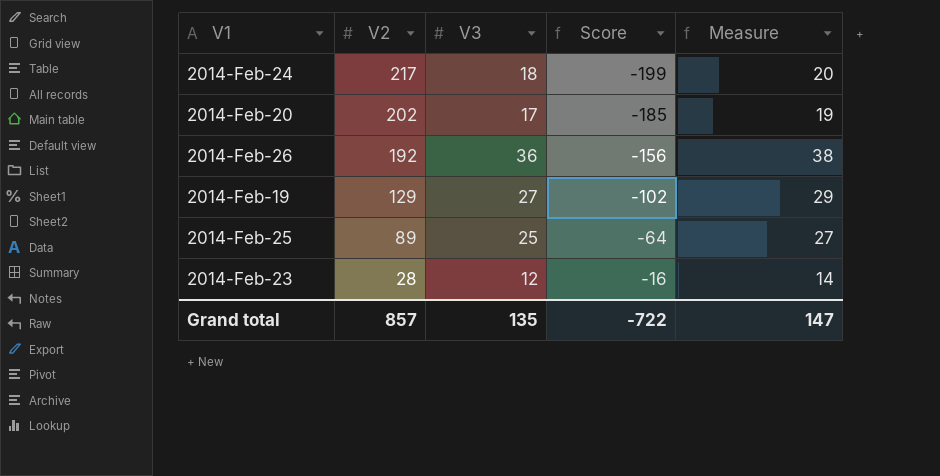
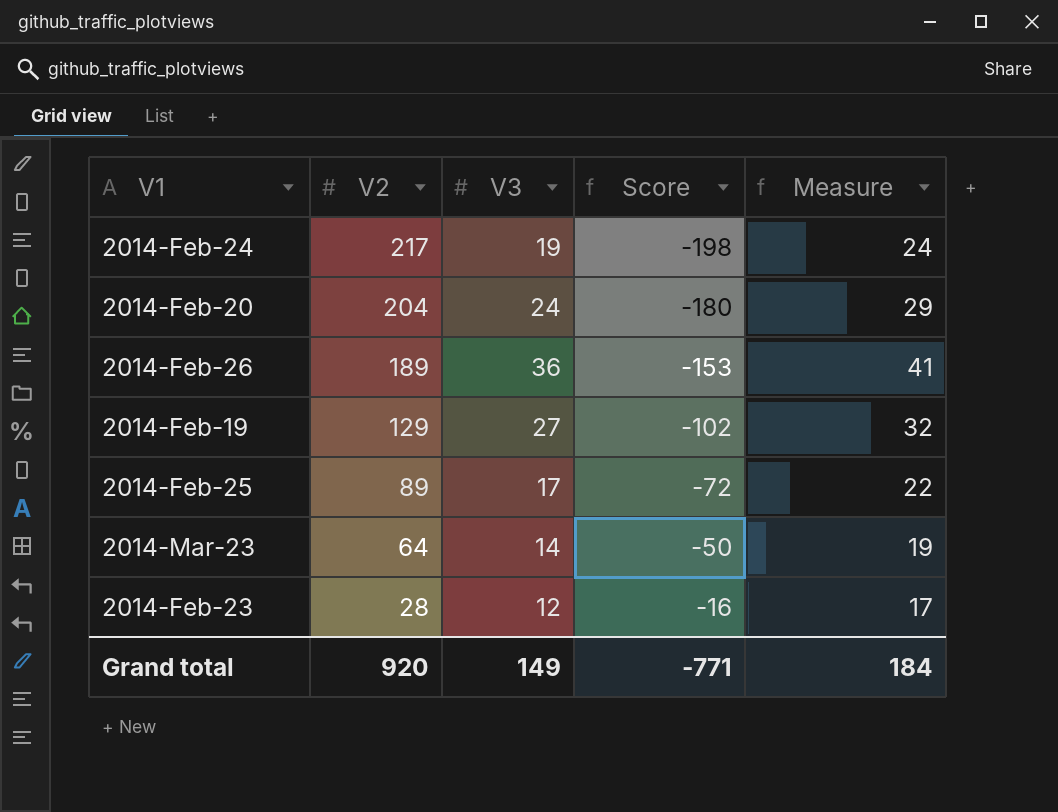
column Measure | formula: [V3] + 2 -> [V3] + 5
2014-Feb-24 | V3: 18 -> 19
2014-Feb-24 | Score: -199 -> -198
2014-Feb-20 | V2: 202 -> 204
2014-Feb-20 | V3: 17 -> 24
2014-Feb-20 | Score: -185 -> -180
2014-Feb-26 | V2: 192 -> 189
2014-Feb-26 | Score: -156 -> -153
2014-Feb-25 | V3: 25 -> 17
2014-Feb-25 | Score: -64 -> -72
row 2014-Mar-23: none -> 64 | 14 | -50 | 19
Grand total | V2: 857 -> 920
Grand total | V3: 135 -> 149
Grand total | Score: -722 -> -771
Grand total | Measure: 147 -> 184

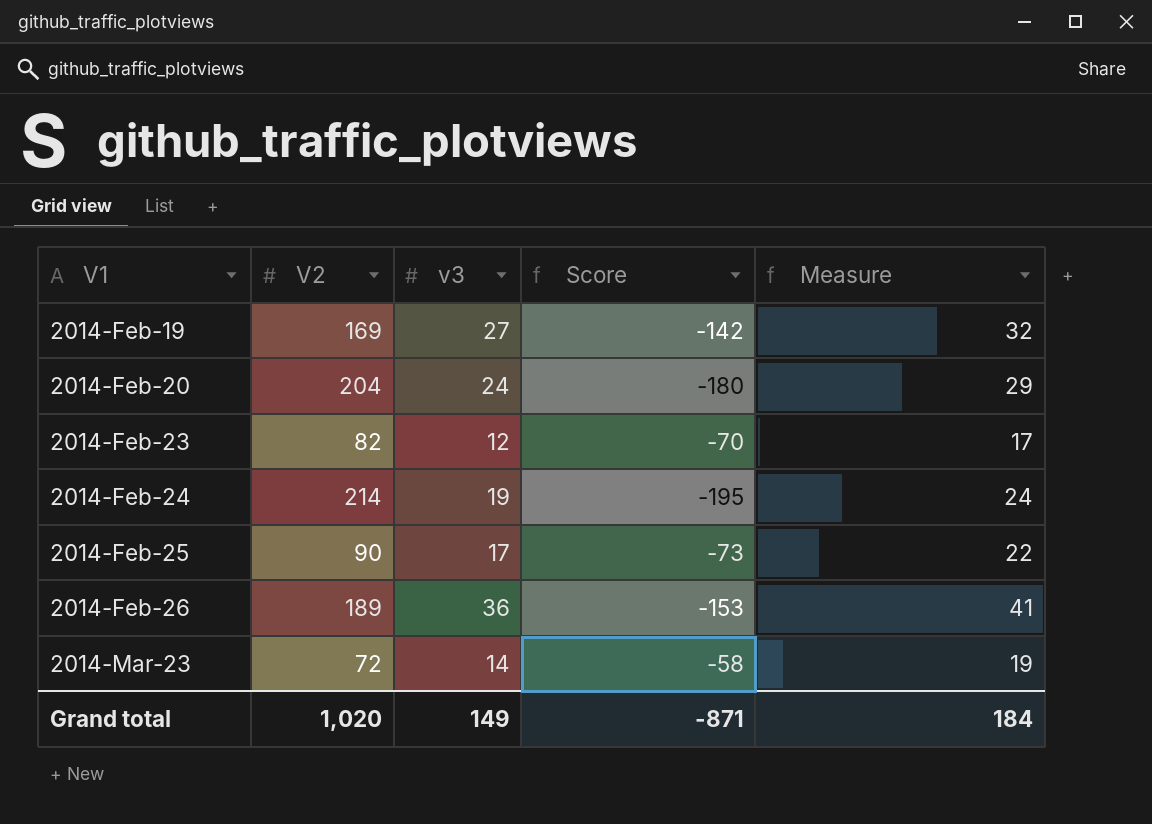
row order: V2 descending -> V1 ascending
column name: V3 -> v3
2014-Feb-19 | V2: 129 -> 169
2014-Feb-19 | Score: -102 -> -142
2014-Feb-23 | V2: 28 -> 82
2014-Feb-23 | Score: -16 -> -70
2014-Feb-24 | V2: 217 -> 214
2014-Feb-24 | Score: -198 -> -195
2014-Feb-25 | V2: 89 -> 90
2014-Feb-25 | Score: -72 -> -73
2014-Mar-23 | V2: 64 -> 72
2014-Mar-23 | Score: -50 -> -58
Grand total | V2: 920 -> 1,020
Grand total | Score: -771 -> -871

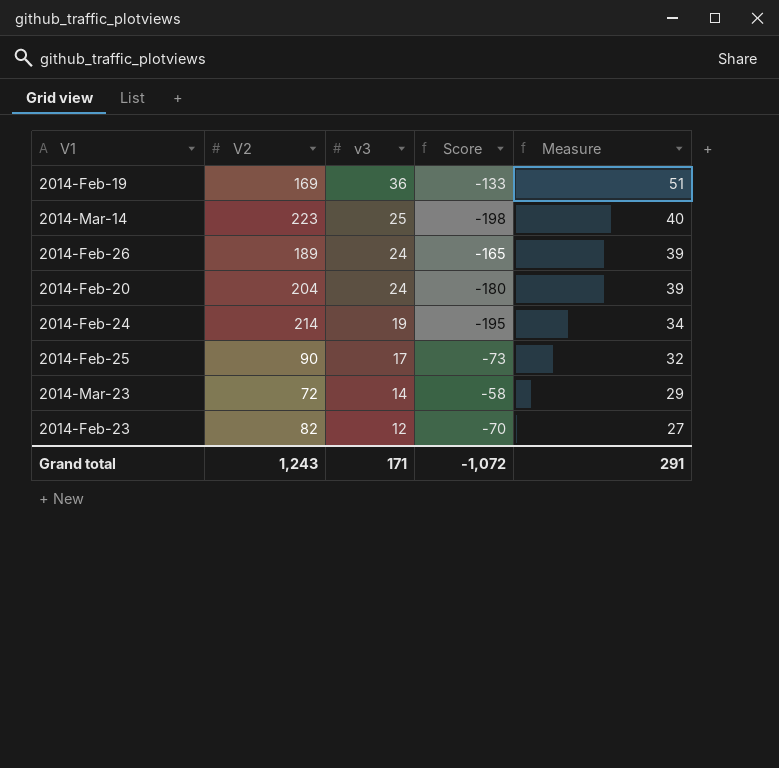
row order: V1 ascending -> v3 descending
column Measure | formula: [v3] + 5 -> [v3] + 15
2014-Feb-19 | v3: 27 -> 36
2014-Feb-19 | Score: -142 -> -133
row 2014-Mar-14: none -> 223 | 25 | -198 | 40
2014-Feb-26 | v3: 36 -> 24
2014-Feb-26 | Score: -153 -> -165
Grand total | V2: 1,020 -> 1,243
Grand total | v3: 149 -> 171
Grand total | Score: -871 -> -1,072
Grand total | Measure: 184 -> 291

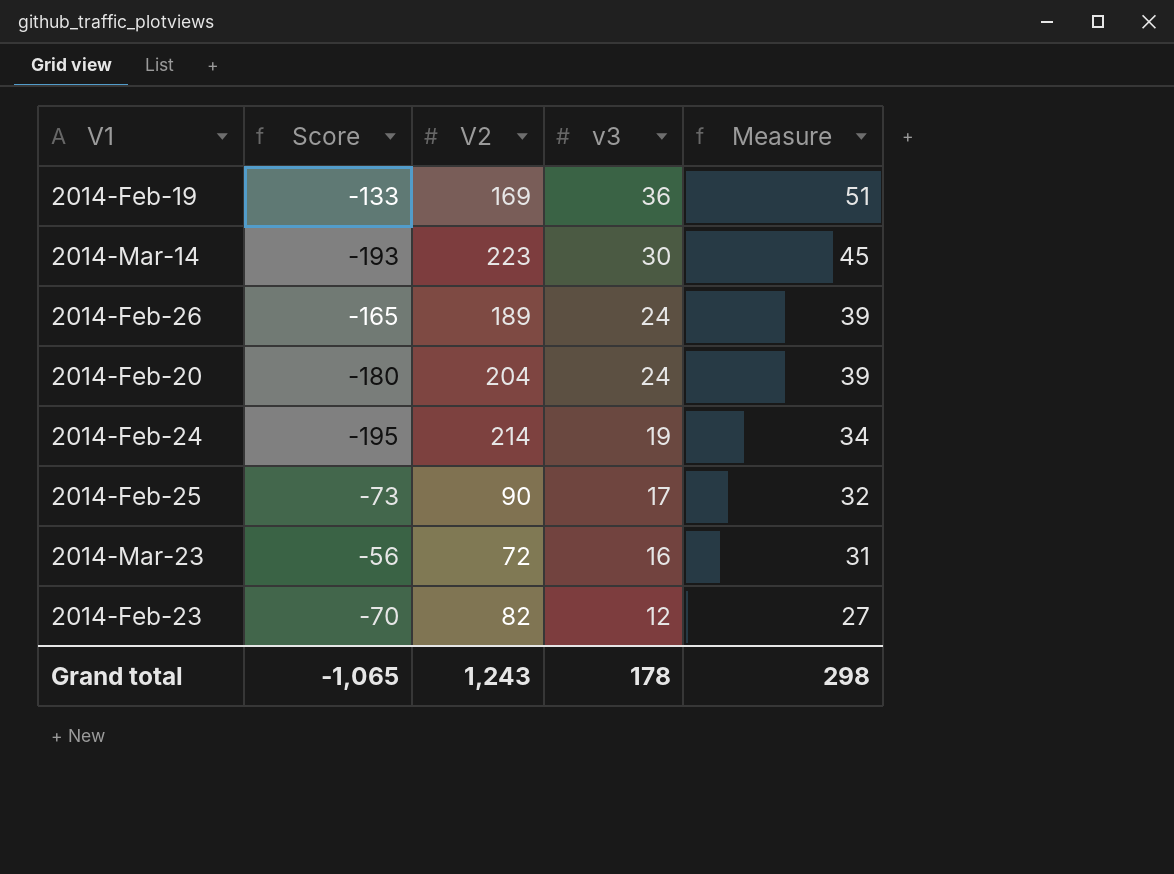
column Score | position: 4 -> 2
2014-Mar-14 | Score: -198 -> -193
2014-Mar-14 | v3: 25 -> 30
2014-Mar-14 | Measure: 40 -> 45
2014-Mar-23 | Score: -58 -> -56
2014-Mar-23 | v3: 14 -> 16
2014-Mar-23 | Measure: 29 -> 31
Grand total | Score: -1,072 -> -1,065
Grand total | v3: 171 -> 178
Grand total | Measure: 291 -> 298

